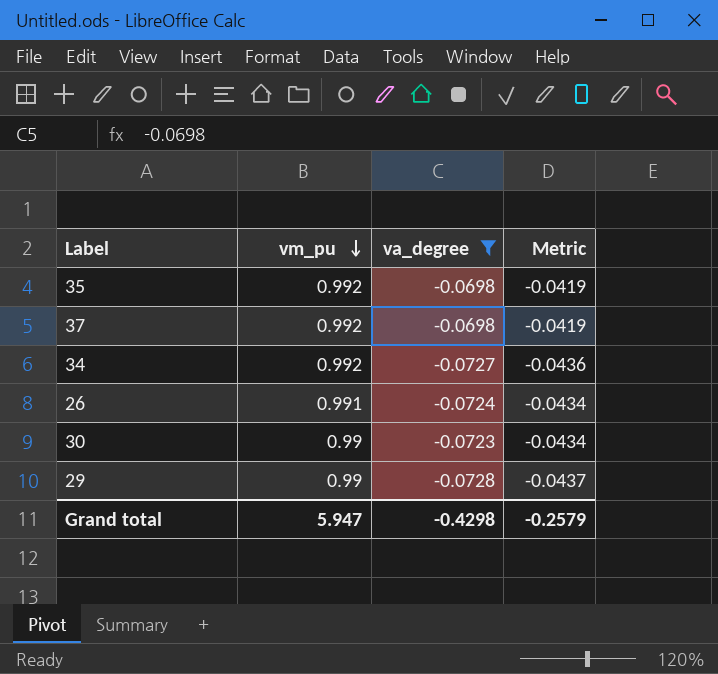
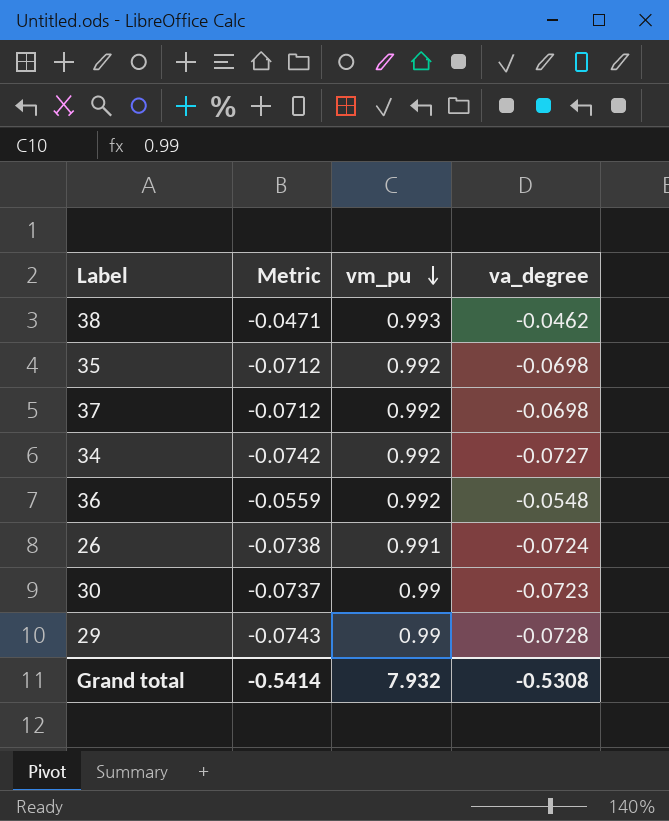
filter: va_degree <= -0.0698 -> none
column Metric | formula: [va_degree] * 0.6 -> [va_degree] * 1.02
column Metric | position: 4 -> 2
Grand total | Metric: -0.2579 -> -0.5414
Grand total | vm_pu: 5.947 -> 7.932
Grand total | va_degree: -0.4298 -> -0.5308

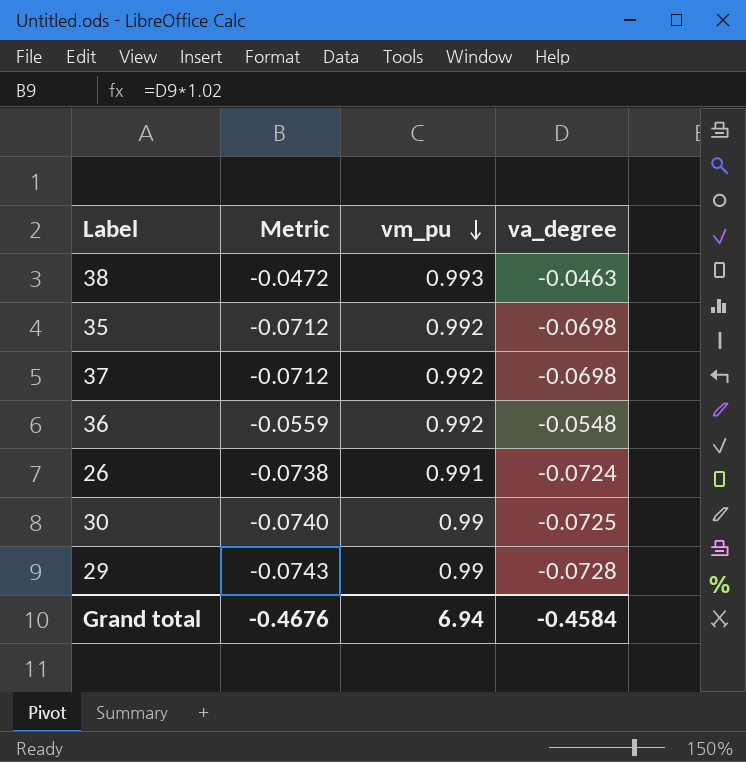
row 34: -0.0742 | 0.992 | -0.0727 -> none
38 | Metric: -0.0471 -> -0.0472
38 | va_degree: -0.0462 -> -0.0463
30 | Metric: -0.0737 -> -0.0740
30 | va_degree: -0.0723 -> -0.0725
Grand total | Metric: -0.5414 -> -0.4676
Grand total | vm_pu: 7.932 -> 6.94
Grand total | va_degree: -0.5308 -> -0.4584

